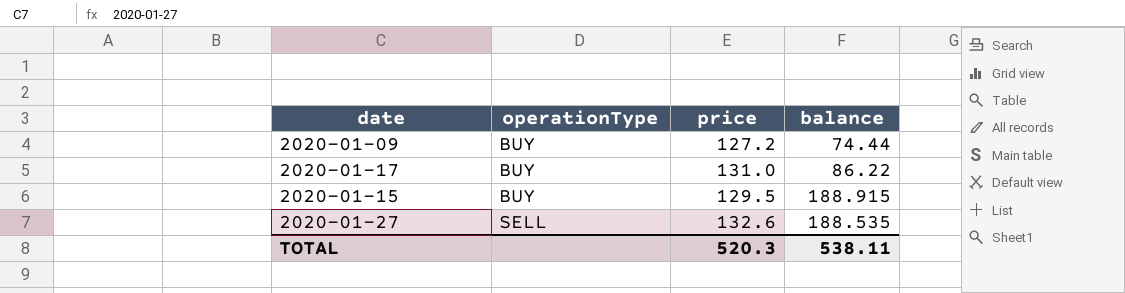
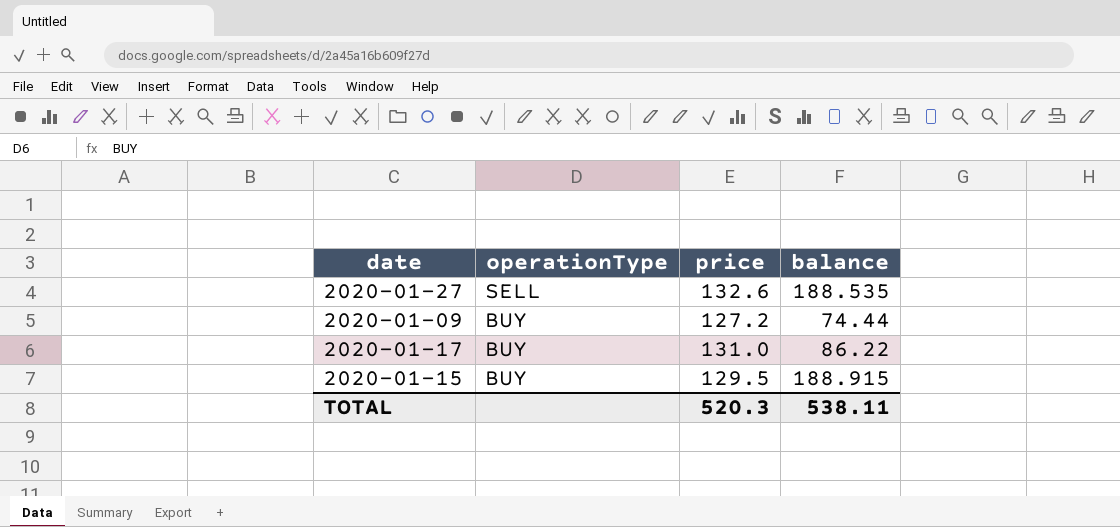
row order: operationType ascending -> operationType descending

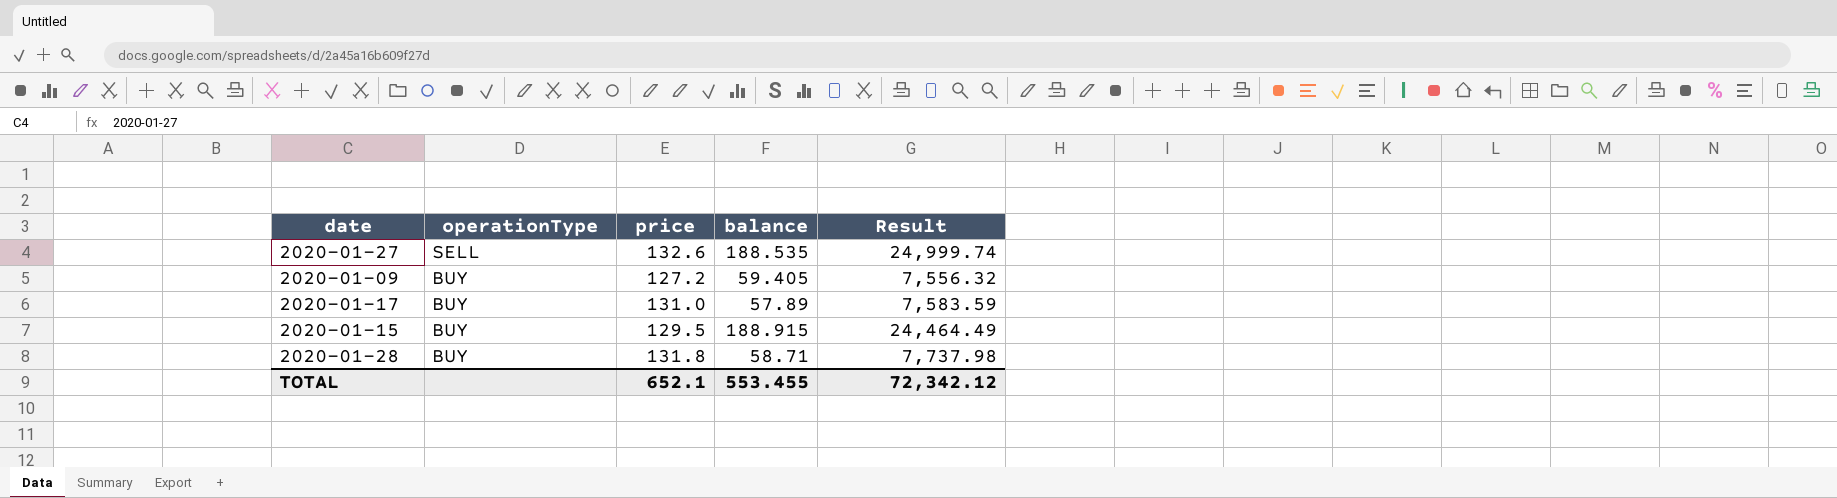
column Result | formula: none -> [price] * [balance]
2020-01-09 | balance: 74.44 -> 59.405
2020-01-17 | balance: 86.22 -> 57.89
row 2020-01-28: none -> BUY | 131.8 | 58.71 | 7,737.98
TOTAL | price: 520.3 -> 652.1
TOTAL | balance: 538.11 -> 553.455

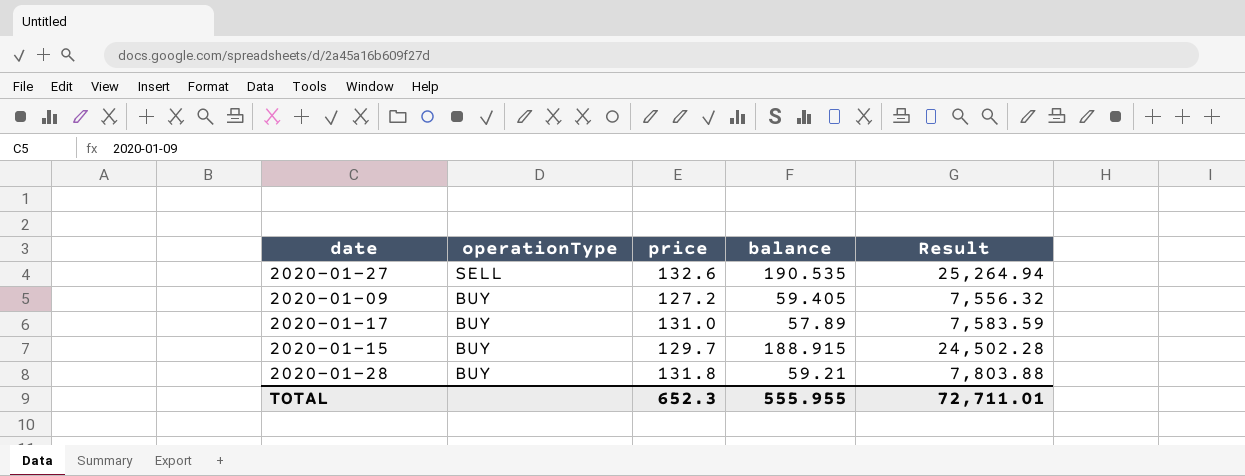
2020-01-27 | balance: 188.535 -> 190.535
2020-01-27 | Result: 24,999.74 -> 25,264.94
2020-01-15 | price: 129.5 -> 129.7
2020-01-15 | Result: 24,464.49 -> 24,502.28
2020-01-28 | balance: 58.71 -> 59.21
2020-01-28 | Result: 7,737.98 -> 7,803.88
TOTAL | price: 652.1 -> 652.3
TOTAL | balance: 553.455 -> 555.955
TOTAL | Result: 72,342.12 -> 72,711.01

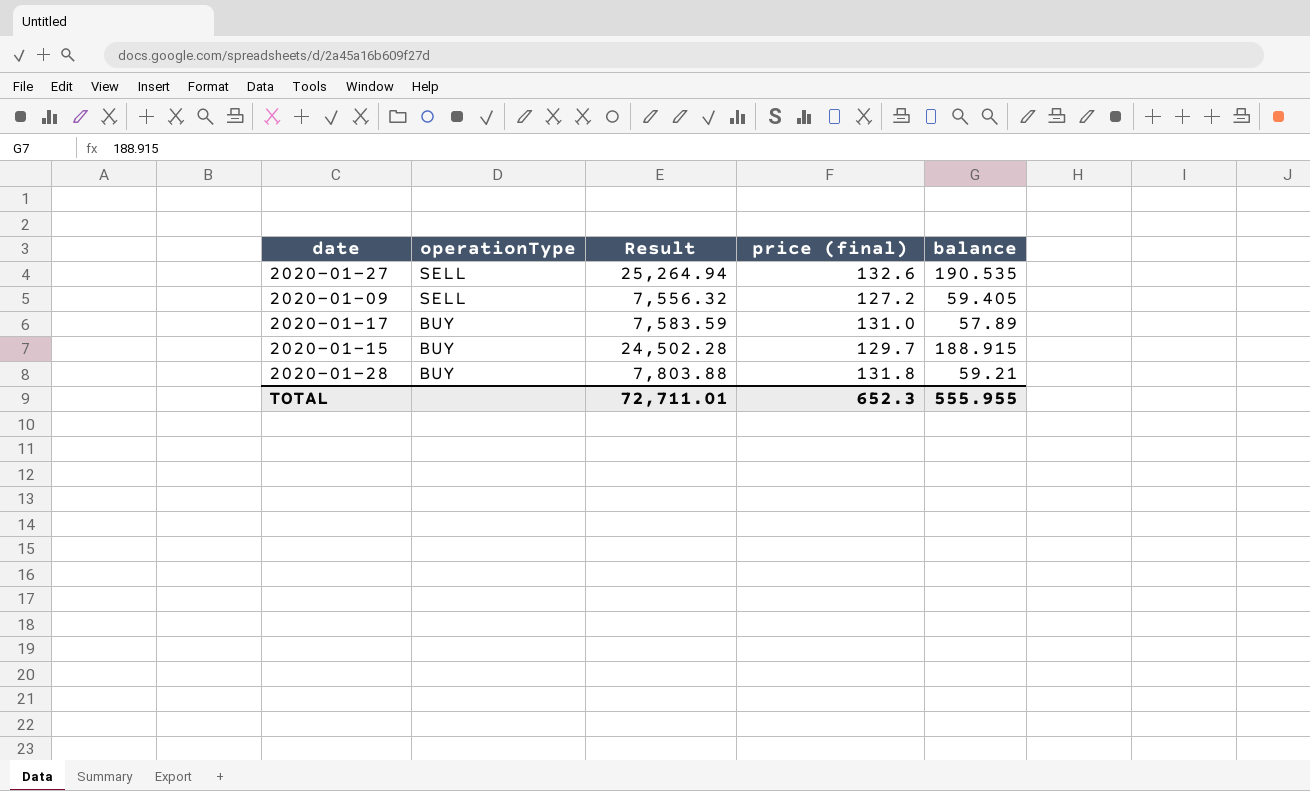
column Result | position: 5 -> 3
column name: price -> price (final)
2020-01-09 | operationType: BUY -> SELL

